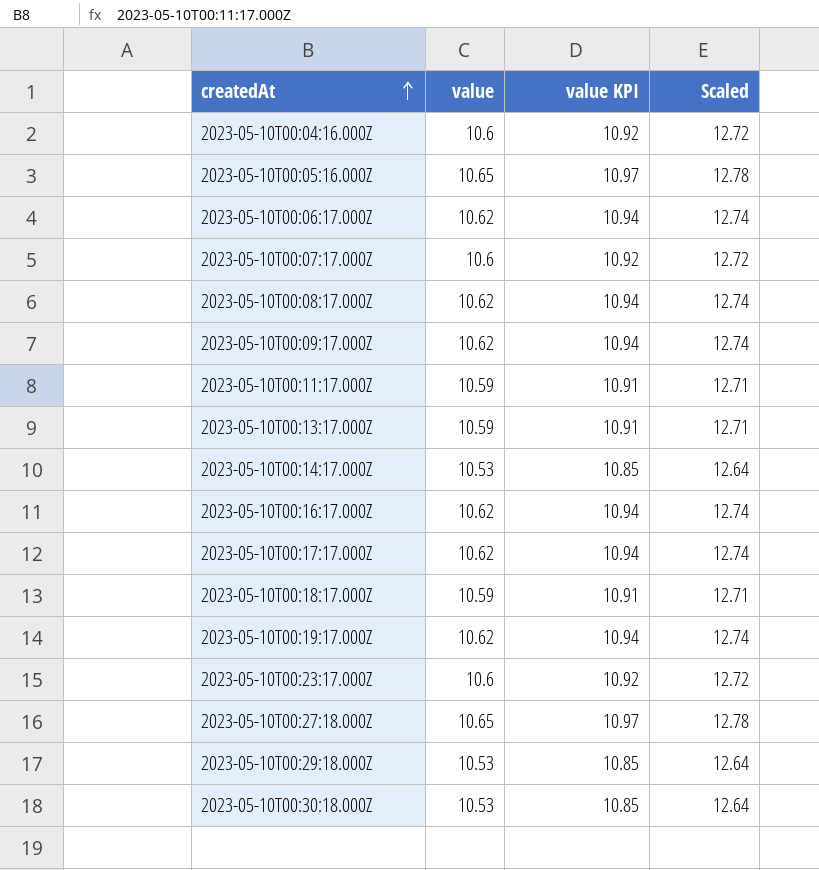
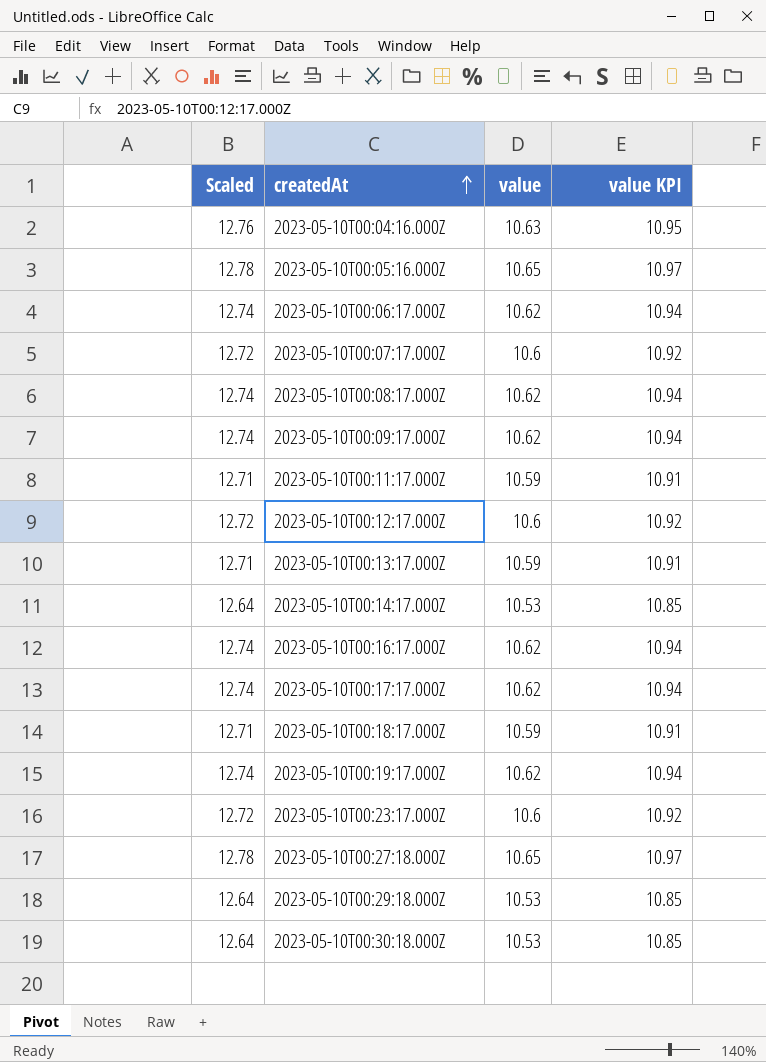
column Scaled | position: 4 -> 1
2023-05-10T00:04:16.000Z | Scaled: 12.72 -> 12.76
2023-05-10T00:04:16.000Z | value: 10.6 -> 10.63
2023-05-10T00:04:16.000Z | value KPI: 10.92 -> 10.95
row 2023-05-10T00:12:17.000Z: none -> 12.72 | 10.6 | 10.92

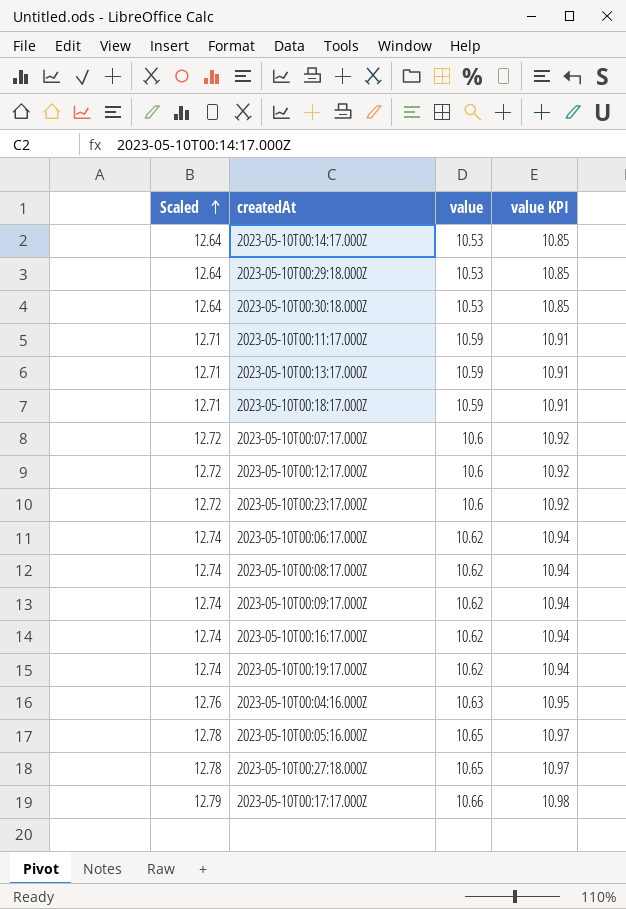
row order: createdAt ascending -> Scaled ascending
2023-05-10T00:17:17.000Z | Scaled: 12.74 -> 12.79
2023-05-10T00:17:17.000Z | value: 10.62 -> 10.66
2023-05-10T00:17:17.000Z | value KPI: 10.94 -> 10.98

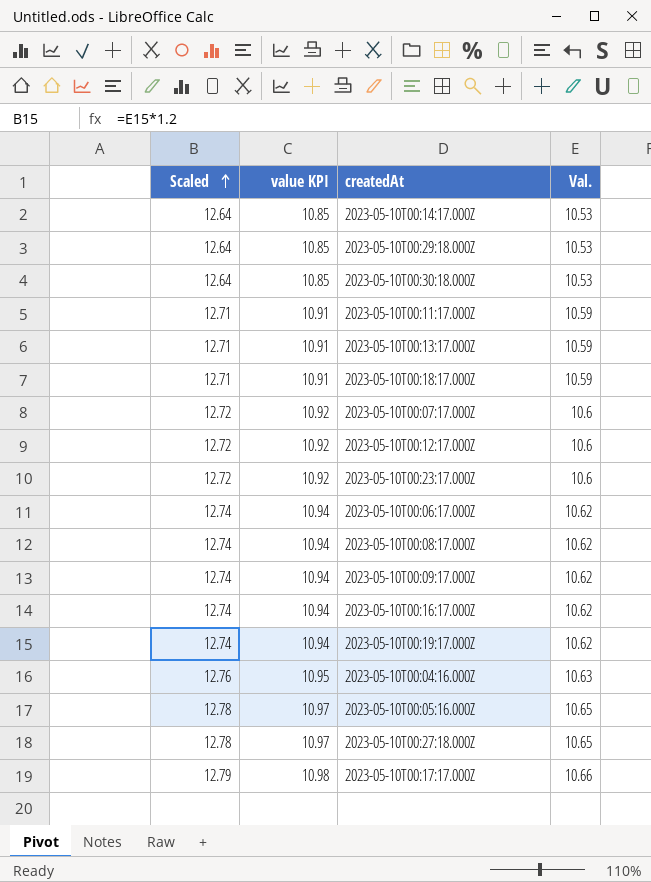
column value KPI | position: 4 -> 2
column name: value -> Val.

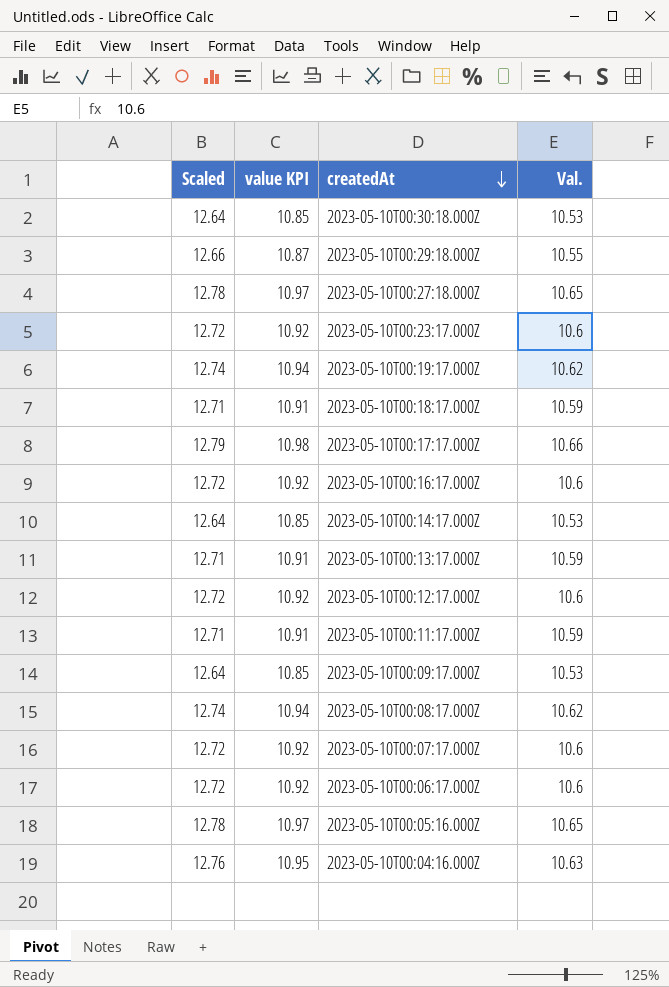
row order: Scaled ascending -> createdAt descending
2023-05-10T00:29:18.000Z | Scaled: 12.64 -> 12.66
2023-05-10T00:29:18.000Z | value KPI: 10.85 -> 10.87
2023-05-10T00:29:18.000Z | Val.: 10.53 -> 10.55
2023-05-10T00:16:17.000Z | Scaled: 12.74 -> 12.72
2023-05-10T00:16:17.000Z | value KPI: 10.94 -> 10.92
2023-05-10T00:16:17.000Z | Val.: 10.62 -> 10.6
2023-05-10T00:09:17.000Z | Scaled: 12.74 -> 12.64
2023-05-10T00:09:17.000Z | value KPI: 10.94 -> 10.85
2023-05-10T00:09:17.000Z | Val.: 10.62 -> 10.53
2023-05-10T00:06:17.000Z | Scaled: 12.74 -> 12.72
2023-05-10T00:06:17.000Z | value KPI: 10.94 -> 10.92
2023-05-10T00:06:17.000Z | Val.: 10.62 -> 10.6

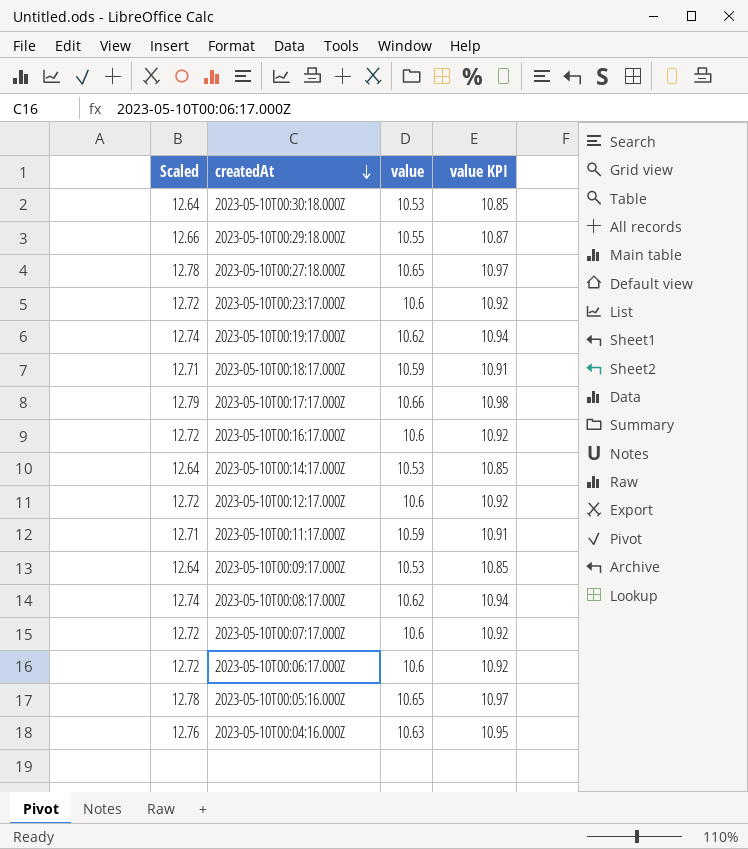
column name: Val. -> value
column value KPI | position: 2 -> 4
row 2023-05-10T00:13:17.000Z: 12.71 | 10.91 | 10.59 -> none

